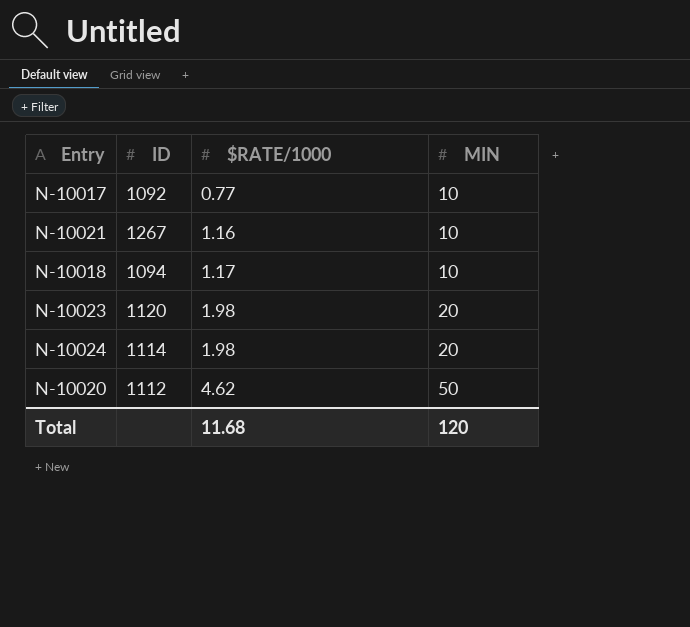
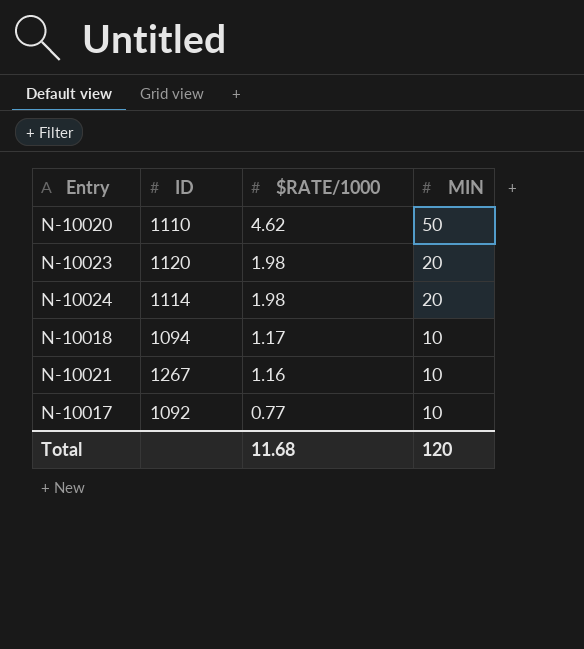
row order: $RATE/1000 ascending -> $RATE/1000 descending
N-10020 | ID: 1112 -> 1110

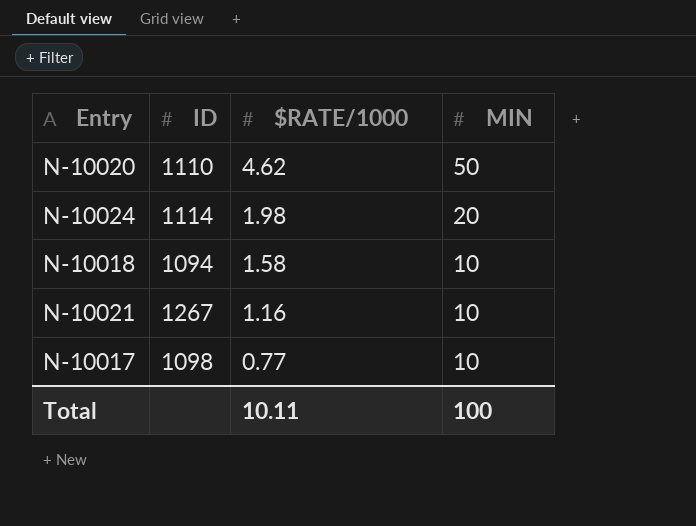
row N-10023: 1120 | 1.98 | 20 -> none
N-10018 | $RATE/1000: 1.17 -> 1.58
N-10017 | ID: 1092 -> 1098
Total | $RATE/1000: 11.68 -> 10.11
Total | MIN: 120 -> 100

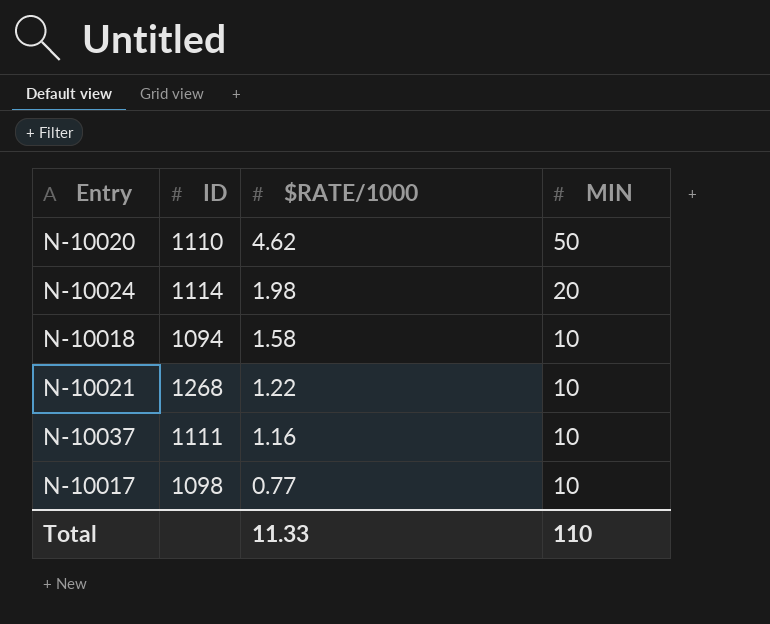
N-10021 | ID: 1267 -> 1268
N-10021 | $RATE/1000: 1.16 -> 1.22
row N-10037: none -> 1111 | 1.16 | 10
Total | $RATE/1000: 10.11 -> 11.33
Total | MIN: 100 -> 110

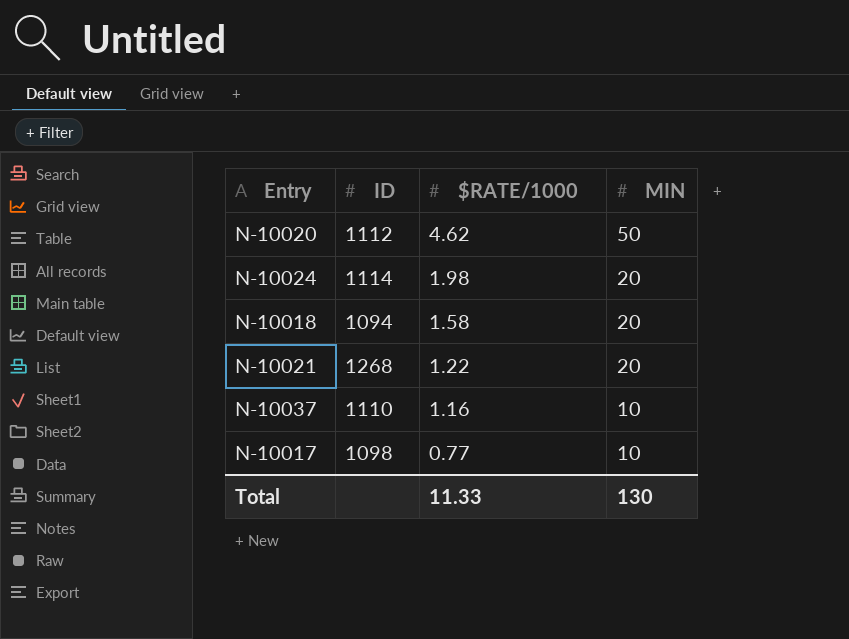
N-10020 | ID: 1110 -> 1112
N-10018 | MIN: 10 -> 20
N-10021 | MIN: 10 -> 20
N-10037 | ID: 1111 -> 1110
Total | MIN: 110 -> 130

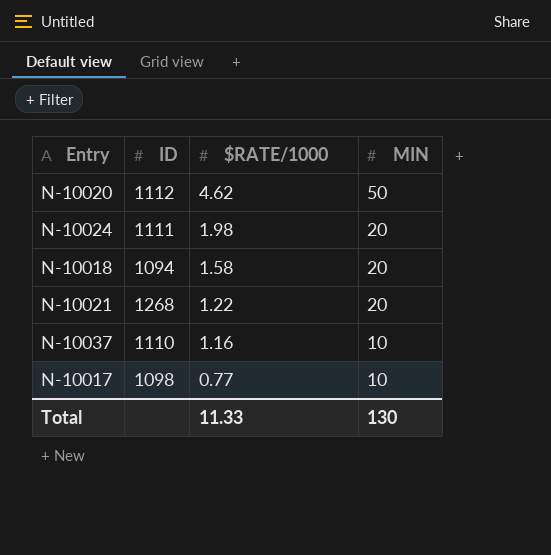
N-10024 | ID: 1114 -> 1111

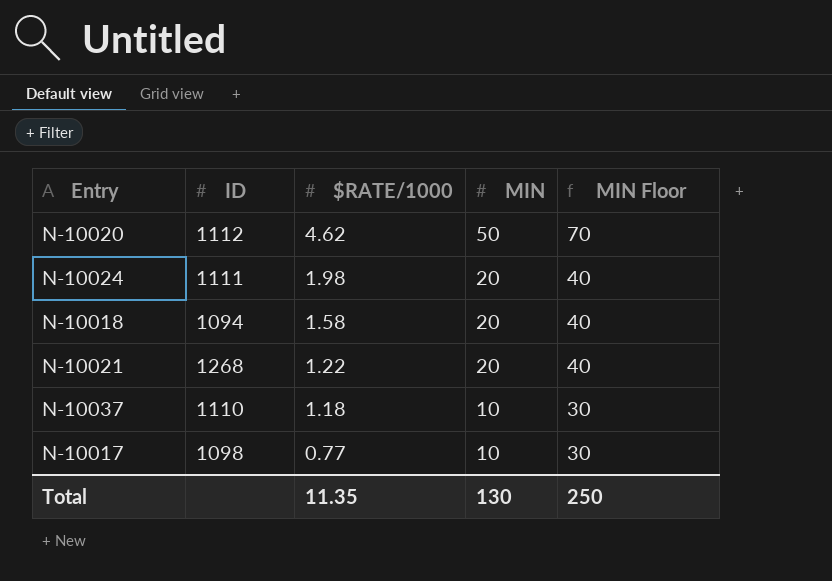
column MIN Floor | formula: none -> [MIN] + 20
N-10037 | $RATE/1000: 1.16 -> 1.18
Total | $RATE/1000: 11.33 -> 11.35

